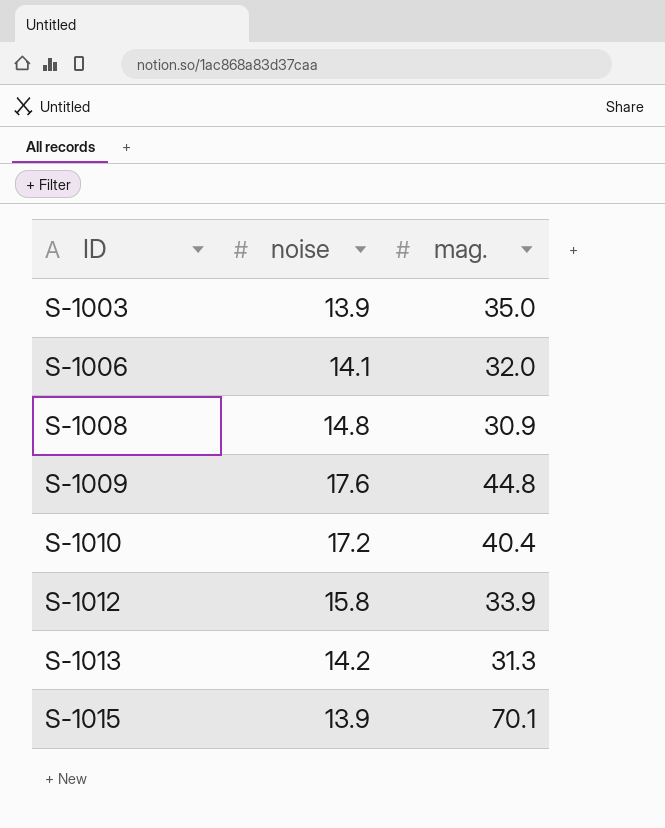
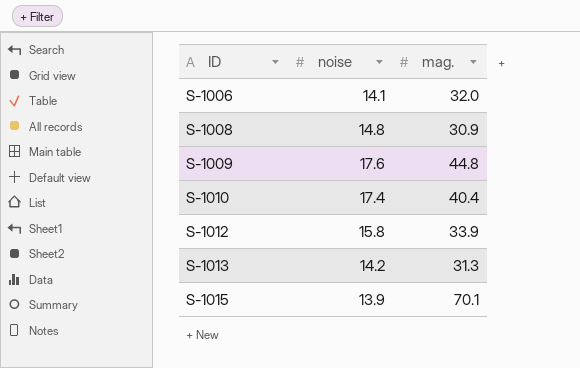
row S-1003: 13.9 | 35.0 -> none
S-1010 | noise: 17.2 -> 17.4

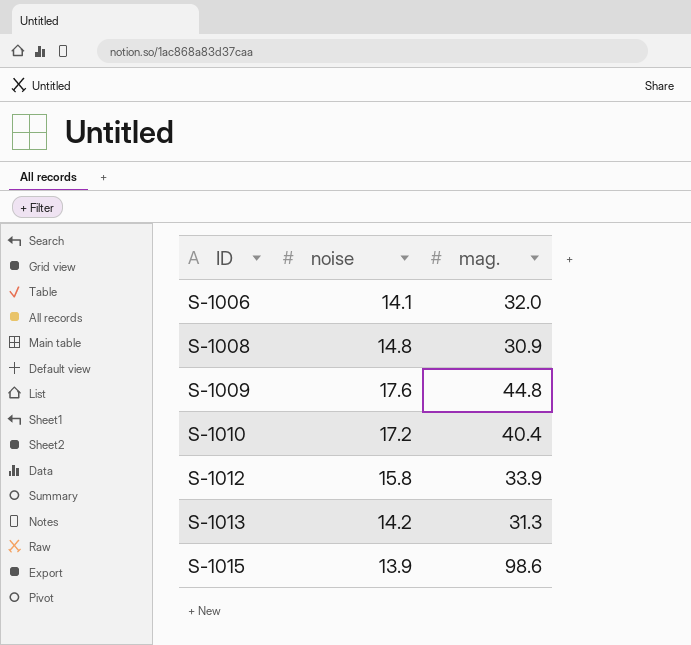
S-1010 | noise: 17.4 -> 17.2
S-1015 | mag.: 70.1 -> 98.6

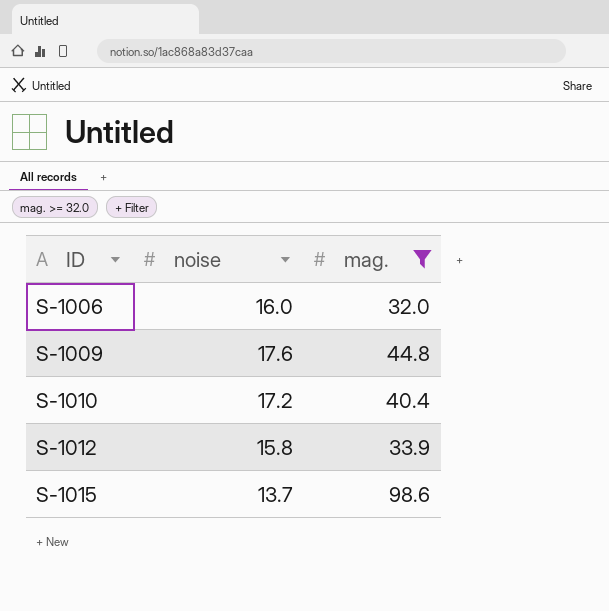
filter: none -> mag. >= 32.0
S-1006 | noise: 14.1 -> 16.0
S-1015 | noise: 13.9 -> 13.7

